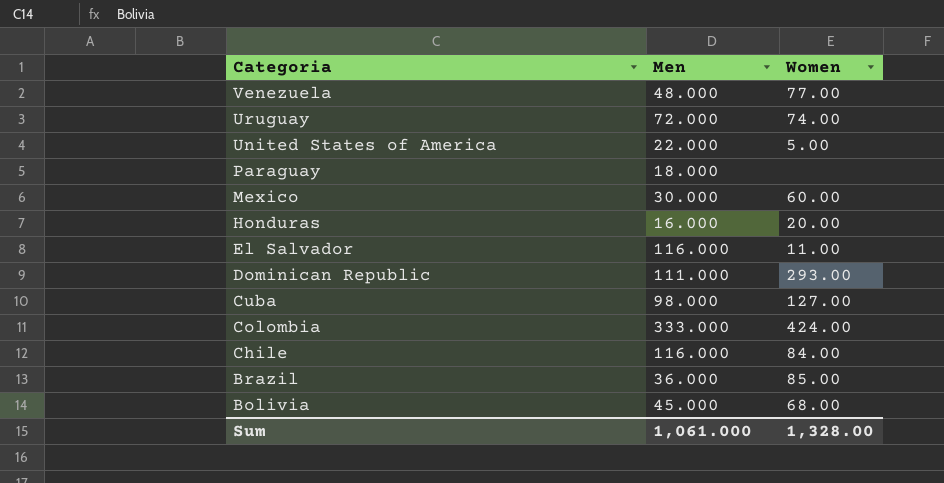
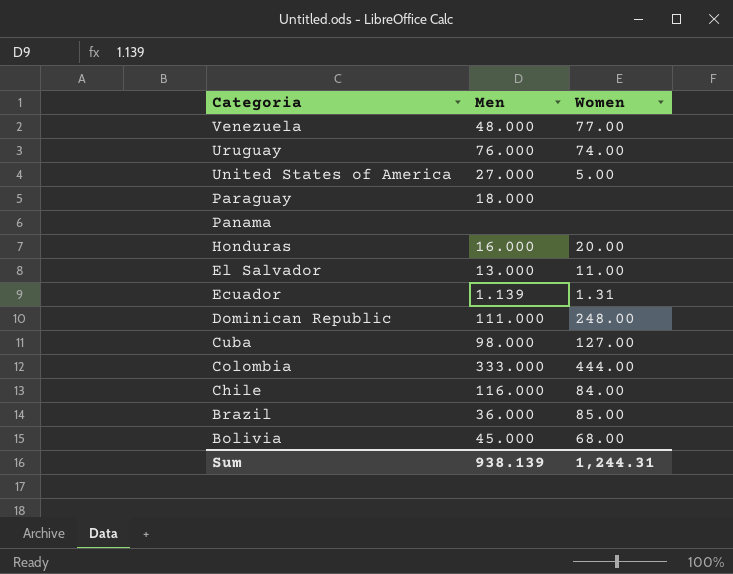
row Mexico: 30.000 | 60.00 -> none
Uruguay | Men: 72.000 -> 76.000
United States of America | Men: 22.000 -> 27.000
row Panama: none -> none | none
El Salvador | Men: 116.000 -> 13.000
row Ecuador: none -> 1.139 | 1.31
Dominican Republic | Women: 293.00 -> 248.00
Colombia | Women: 424.00 -> 444.00
Sum | Men: 1,061.000 -> 938.139
Sum | Women: 1,328.00 -> 1,244.31

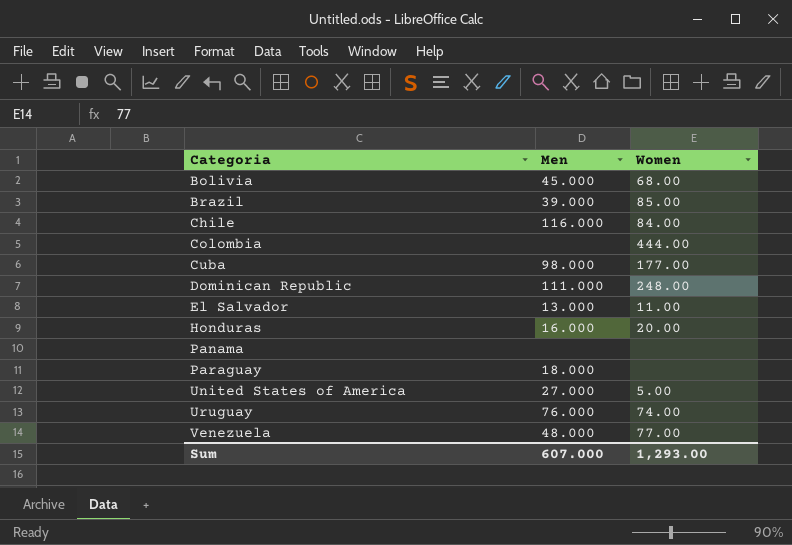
row order: Categoria descending -> Categoria ascending
row Ecuador: 1.139 | 1.31 -> none
Brazil | Men: 36.000 -> 39.000
Colombia | Men: 333.000 -> none
Cuba | Women: 127.00 -> 177.00
Sum | Men: 938.139 -> 607.000
Sum | Women: 1,244.31 -> 1,293.00

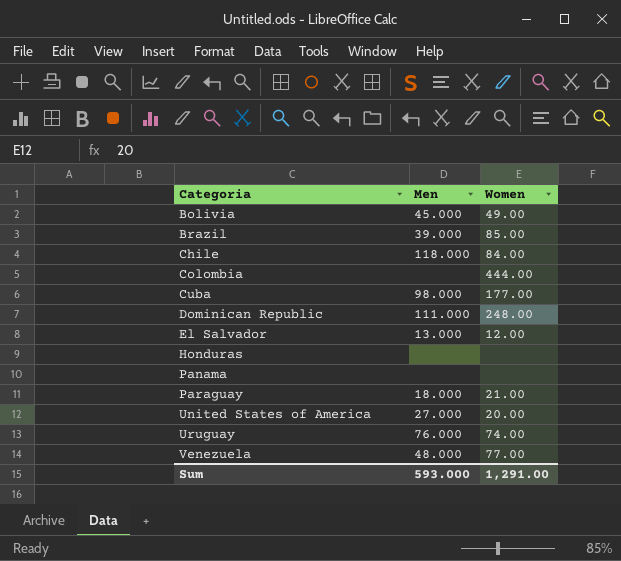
Bolivia | Women: 68.00 -> 49.00
Chile | Men: 116.000 -> 118.000
El Salvador | Women: 11.00 -> 12.00
Honduras | Men: 16.000 -> none
Honduras | Women: 20.00 -> none
Paraguay | Women: none -> 21.00
United States of America | Women: 5.00 -> 20.00
Sum | Men: 607.000 -> 593.000
Sum | Women: 1,293.00 -> 1,291.00

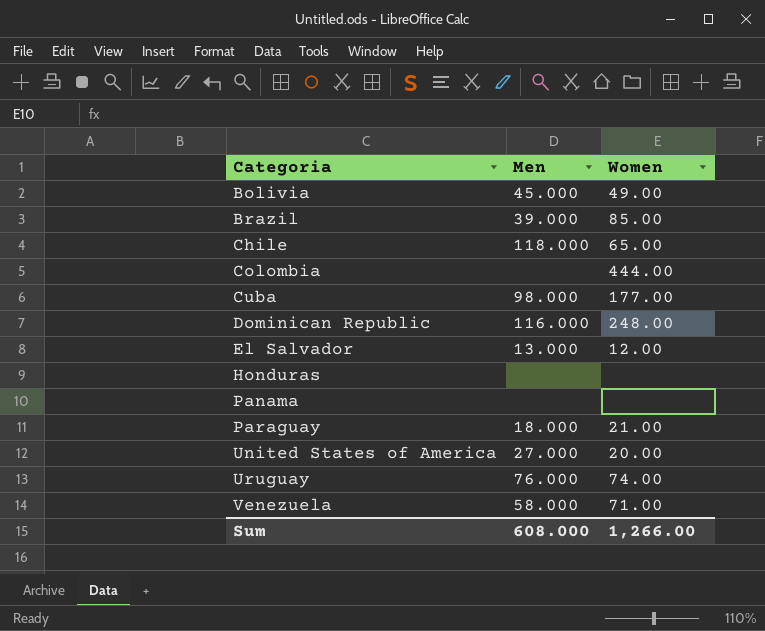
Chile | Women: 84.00 -> 65.00
Dominican Republic | Men: 111.000 -> 116.000
Venezuela | Men: 48.000 -> 58.000
Venezuela | Women: 77.00 -> 71.00
Sum | Men: 593.000 -> 608.000
Sum | Women: 1,291.00 -> 1,266.00

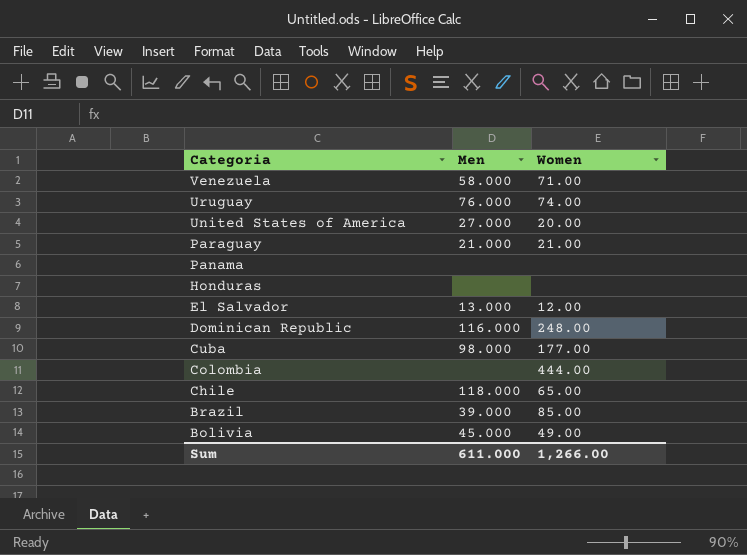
row order: Categoria ascending -> Categoria descending
Paraguay | Men: 18.000 -> 21.000
Sum | Men: 608.000 -> 611.000

